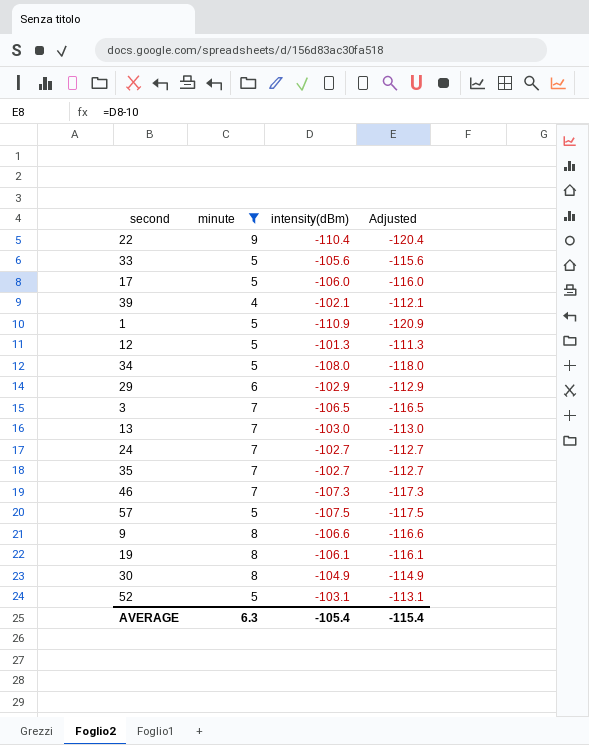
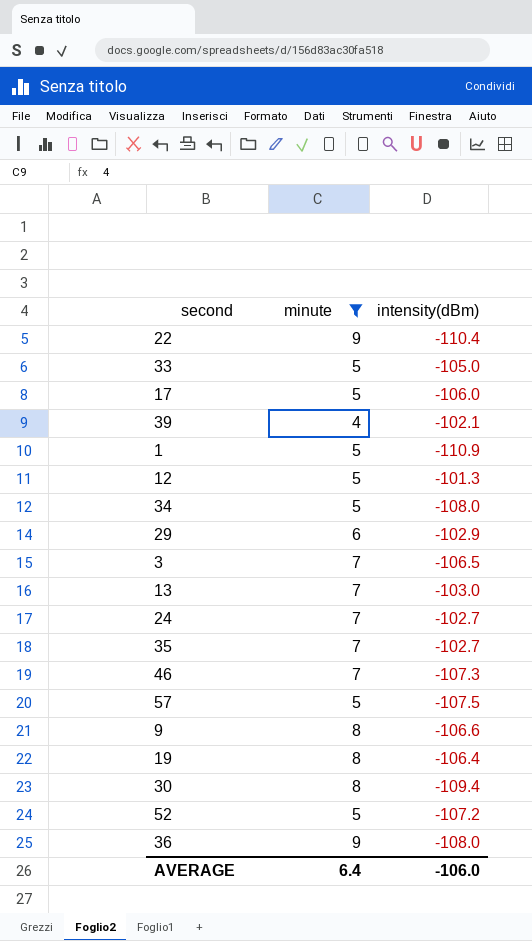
column Adjusted | formula: [intensity(dBm)] - 10 -> none
33 | intensity(dBm): -105.6 -> -105.0
19 | intensity(dBm): -106.1 -> -106.4
30 | intensity(dBm): -104.9 -> -109.4
52 | intensity(dBm): -103.1 -> -107.2
row 36: none -> 9 | -108.0
AVERAGE | minute: 6.3 -> 6.4
AVERAGE | intensity(dBm): -105.4 -> -106.0

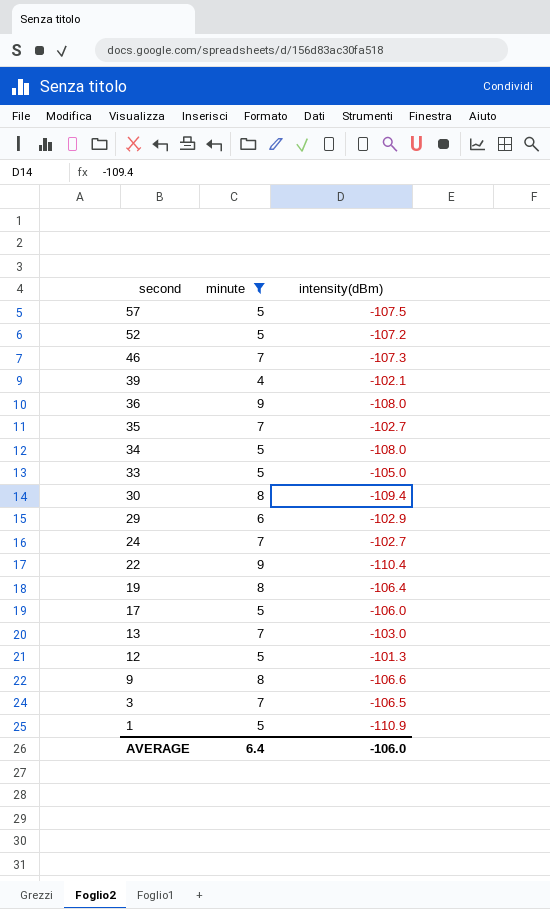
row order: none -> second descending

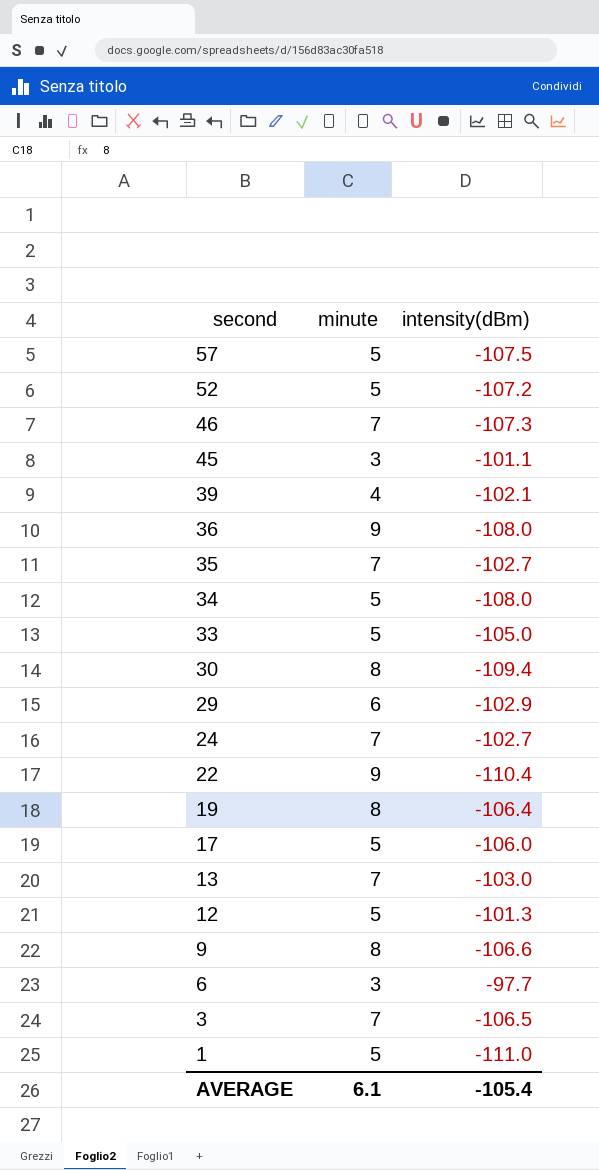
filter: minute != 3 -> none
1 | intensity(dBm): -110.9 -> -111.0
AVERAGE | minute: 6.4 -> 6.1
AVERAGE | intensity(dBm): -106.0 -> -105.4

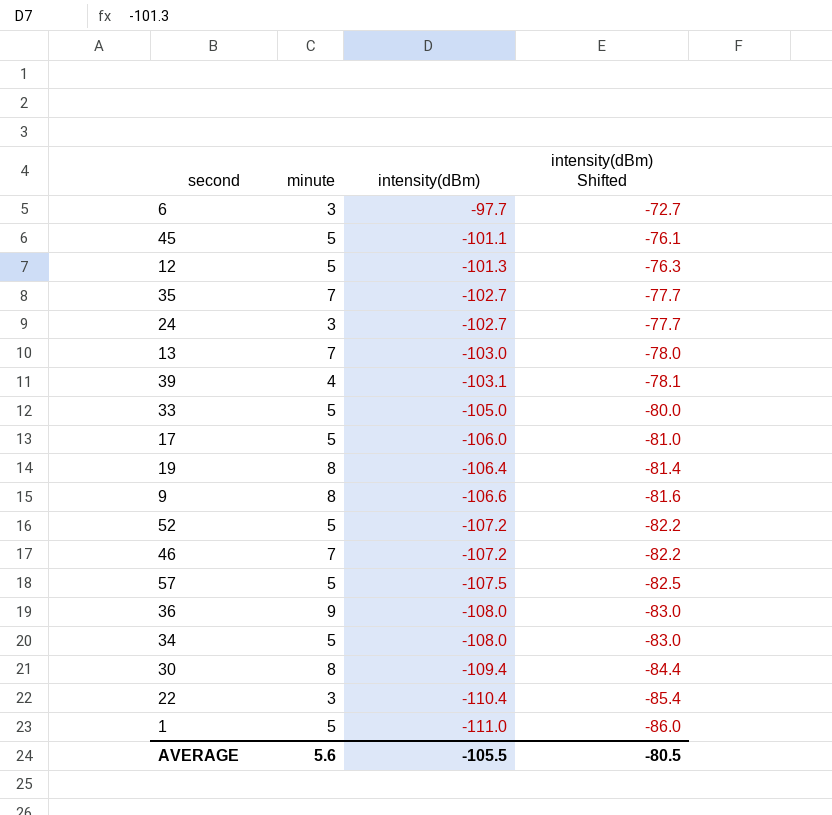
row order: second descending -> intensity(dBm) descending
column intensity(dBm) Shifted | formula: none -> [intensity(dBm)] + 25
row 29: 6 | -102.9 -> none
row 3: 7 | -106.5 -> none
45 | minute: 3 -> 5
24 | minute: 7 -> 3
39 | intensity(dBm): -102.1 -> -103.1
46 | intensity(dBm): -107.3 -> -107.2
22 | minute: 9 -> 3
AVERAGE | minute: 6.1 -> 5.6
AVERAGE | intensity(dBm): -105.4 -> -105.5

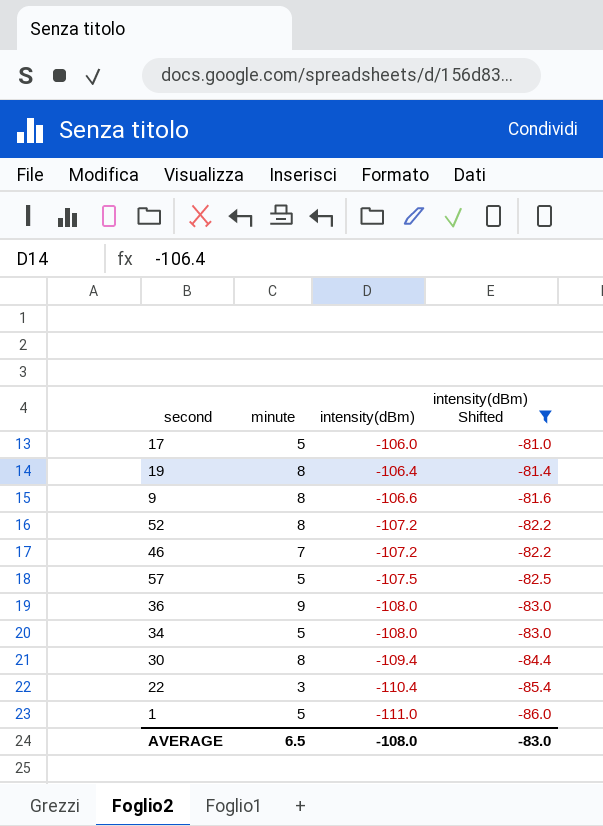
filter: none -> intensity(dBm) Shifted <= -81.0
52 | minute: 5 -> 8
AVERAGE | minute: 5.6 -> 6.5
AVERAGE | intensity(dBm): -105.5 -> -108.0
AVERAGE | intensity(dBm) Shifted: -80.5 -> -83.0

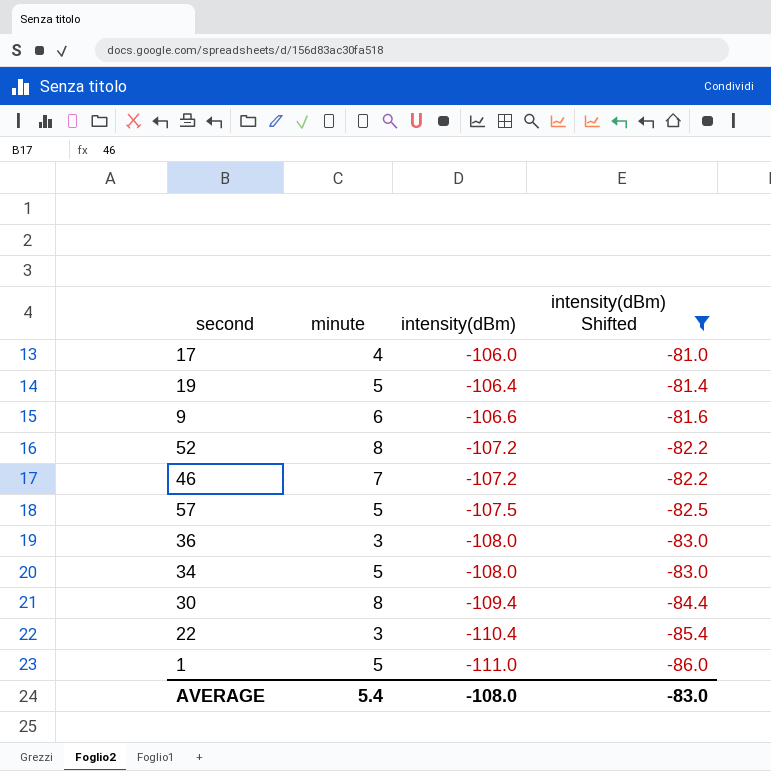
17 | minute: 5 -> 4
19 | minute: 8 -> 5
9 | minute: 8 -> 6
36 | minute: 9 -> 3
AVERAGE | minute: 6.5 -> 5.4

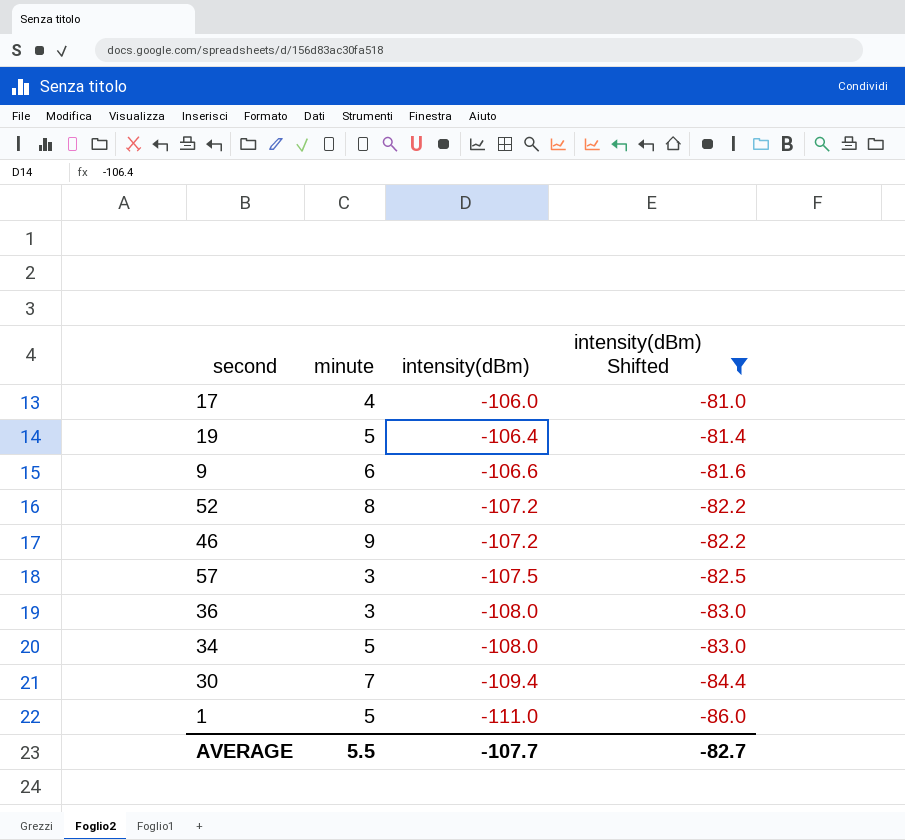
row 22: 3 | -110.4 | -85.4 -> none
46 | minute: 7 -> 9
57 | minute: 5 -> 3
30 | minute: 8 -> 7
AVERAGE | minute: 5.4 -> 5.5
AVERAGE | intensity(dBm): -108.0 -> -107.7
AVERAGE | intensity(dBm) Shifted: -83.0 -> -82.7

